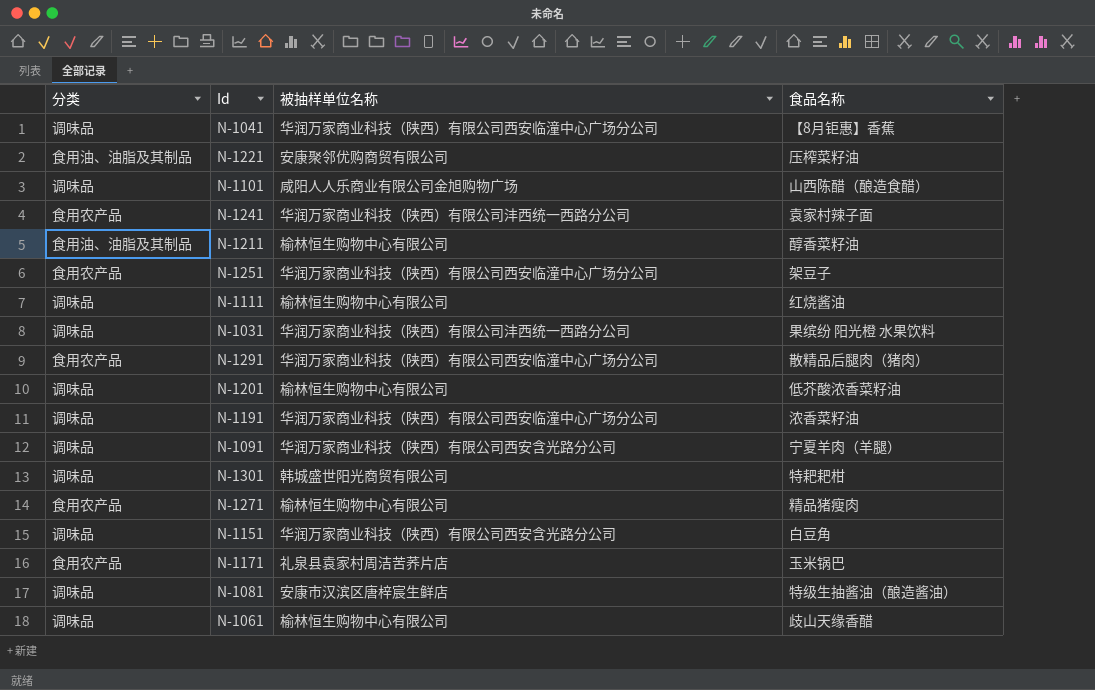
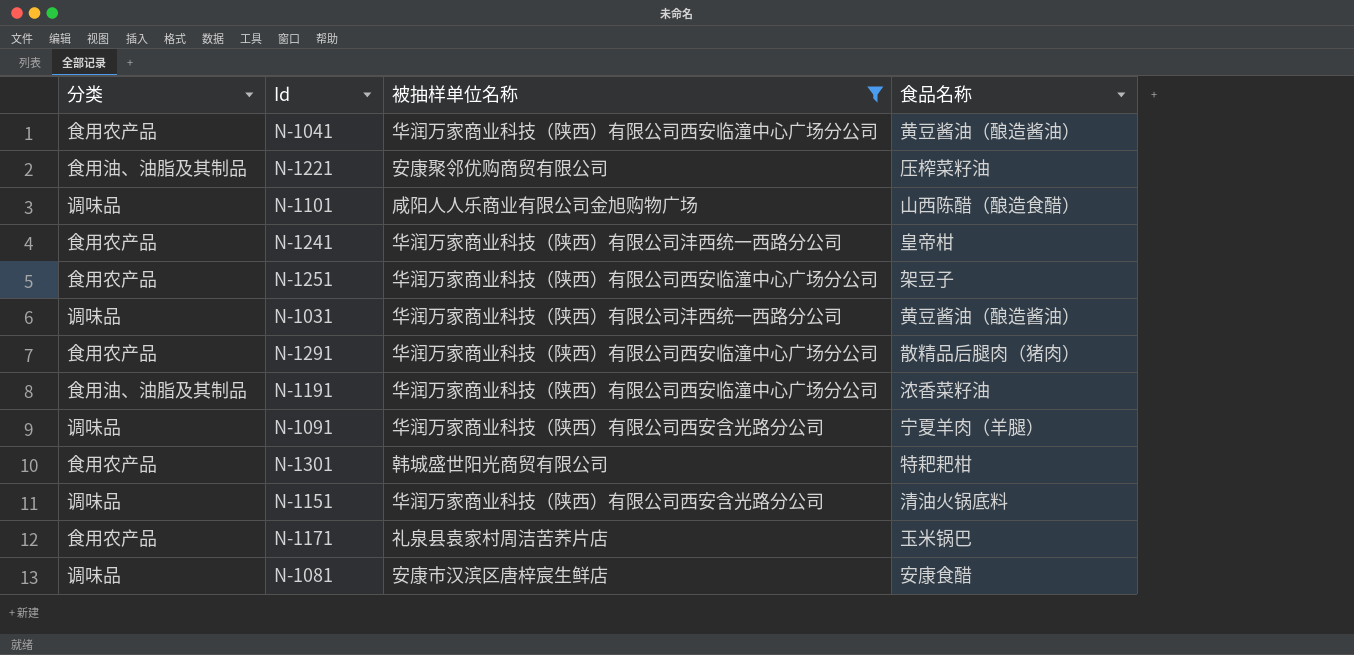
filter: none -> 被抽样单位名称 != 榆林恒生购物中心有限公司
N-1041 | 分类: 调味品 -> 食用农产品
N-1041 | 食品名称: 【8月钜惠】香蕉 -> 黄豆酱油（酿造酱油）
N-1241 | 食品名称: 袁家村辣子面 -> 皇帝柑
N-1031 | 食品名称: 果缤纷 阳光橙 水果饮料 -> 黄豆酱油（酿造酱油）
N-1191 | 分类: 调味品 -> 食用油、油脂及其制品
N-1301 | 分类: 调味品 -> 食用农产品
N-1151 | 食品名称: 白豆角 -> 清油火锅底料
N-1081 | 食品名称: 特级生抽酱油（酿造酱油） -> 安康食醋

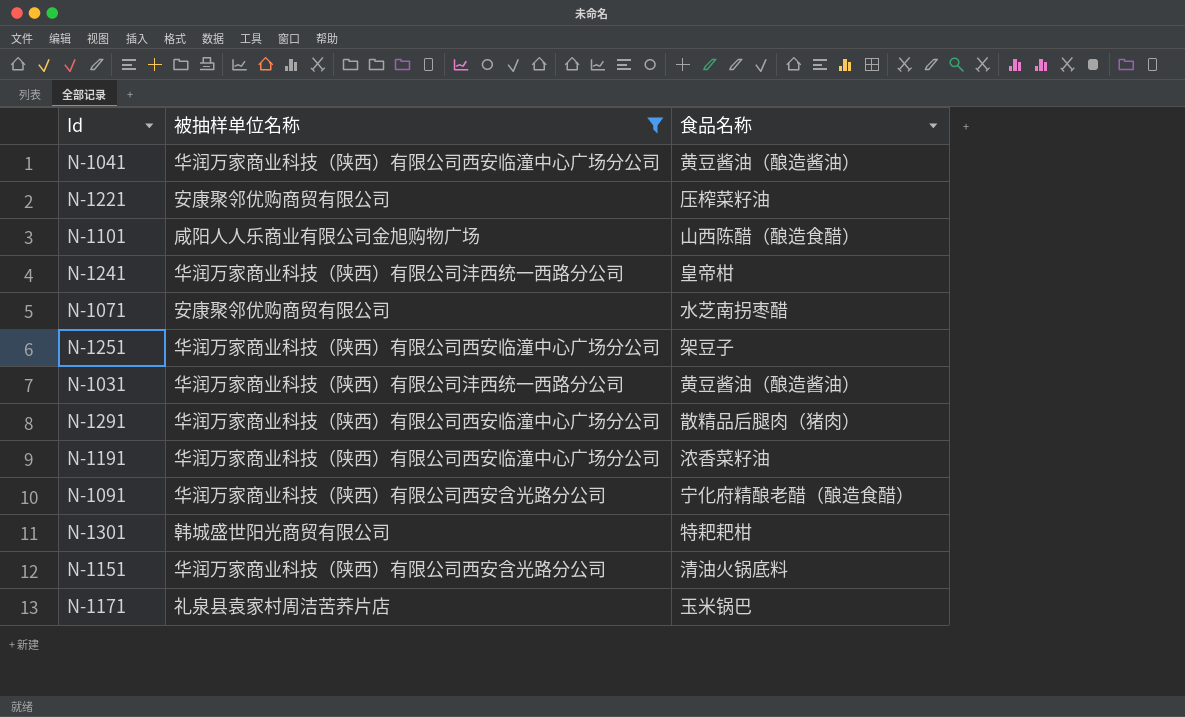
column 分类 | position: 1 -> none
row N-1081: 调味品 | 安康市汉滨区唐梓宸生鲜店 | 安康食醋 -> none
row N-1071: none -> 安康聚邻优购商贸有限公司 | 水芝南拐枣醋
N-1091 | 食品名称: 宁夏羊肉（羊腿） -> 宁化府精酿老醋（酿造食醋）

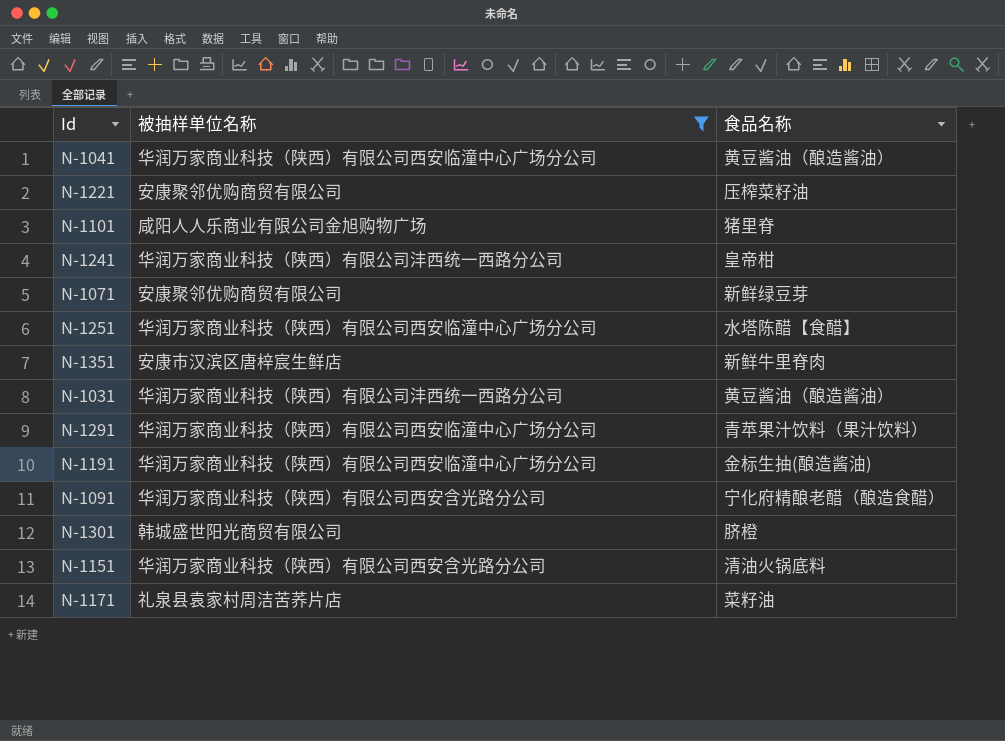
N-1101 | 食品名称: 山西陈醋（酿造食醋） -> 猪里脊
N-1071 | 食品名称: 水芝南拐枣醋 -> 新鲜绿豆芽
N-1251 | 食品名称: 架豆子 -> 水塔陈醋【食醋】
row N-1351: none -> 安康市汉滨区唐梓宸生鲜店 | 新鲜牛里脊肉
N-1291 | 食品名称: 散精品后腿肉（猪肉） -> 青苹果汁饮料（果汁饮料）
N-1191 | 食品名称: 浓香菜籽油 -> 金标生抽(酿造酱油)
N-1301 | 食品名称: 特耙耙柑 -> 脐橙
N-1171 | 食品名称: 玉米锅巴 -> 菜籽油

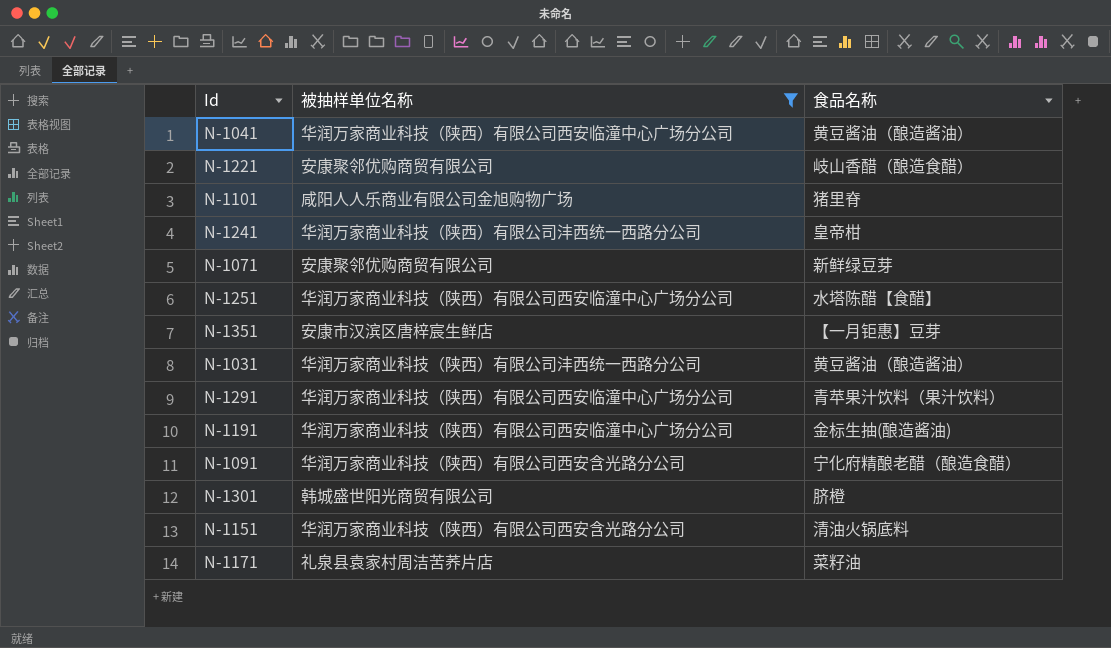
N-1221 | 食品名称: 压榨菜籽油 -> 岐山香醋（酿造食醋）
N-1351 | 食品名称: 新鲜牛里脊肉 -> 【一月钜惠】豆芽

